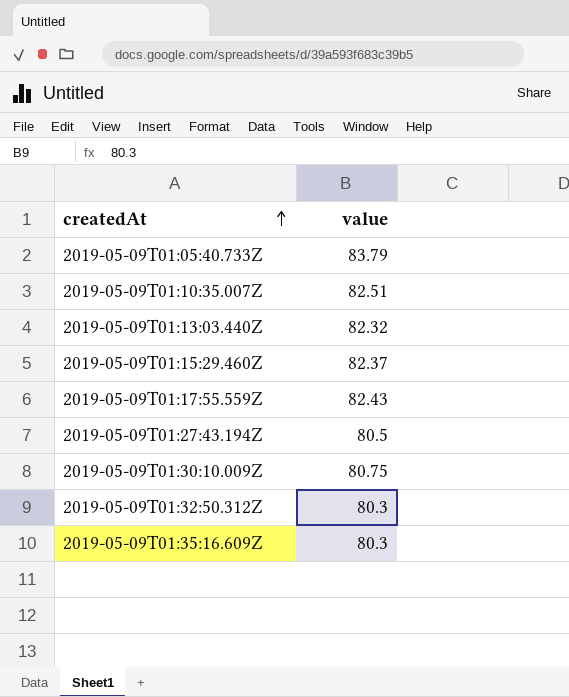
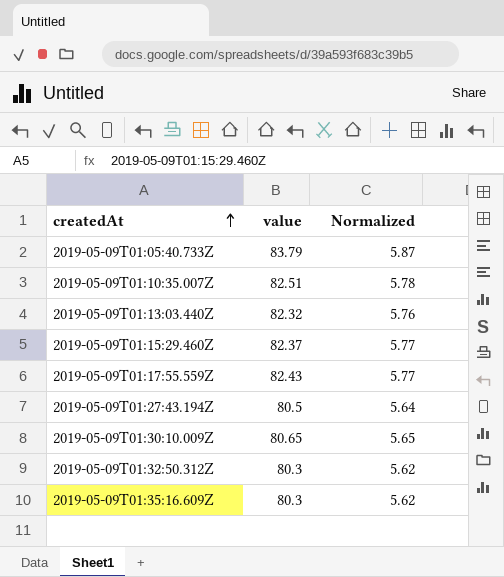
column Normalized | formula: none -> [value] * 0.07
2019-05-09T01:30:10.009Z | value: 80.75 -> 80.65

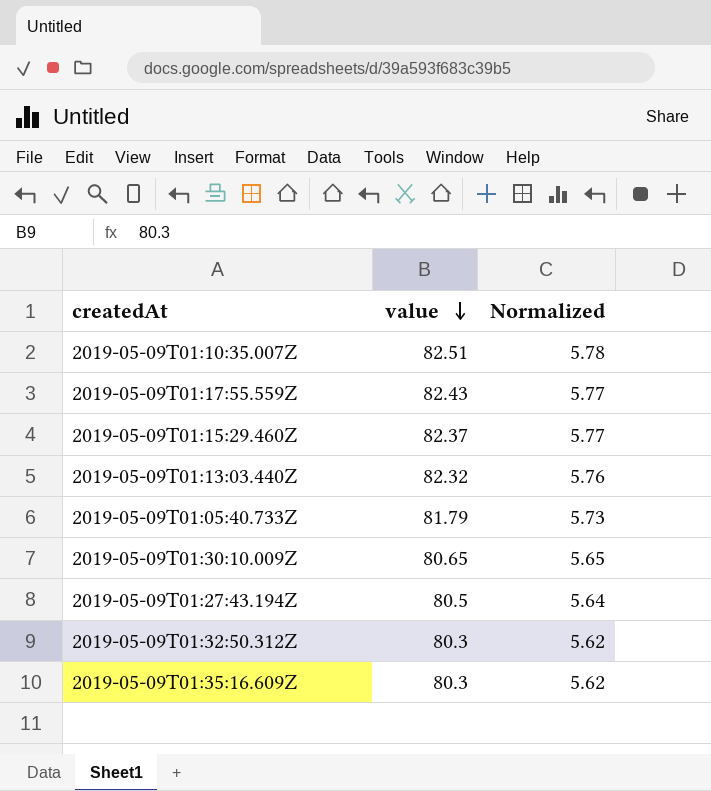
row order: createdAt ascending -> value descending
2019-05-09T01:05:40.733Z | value: 83.79 -> 81.79
2019-05-09T01:05:40.733Z | Normalized: 5.87 -> 5.73

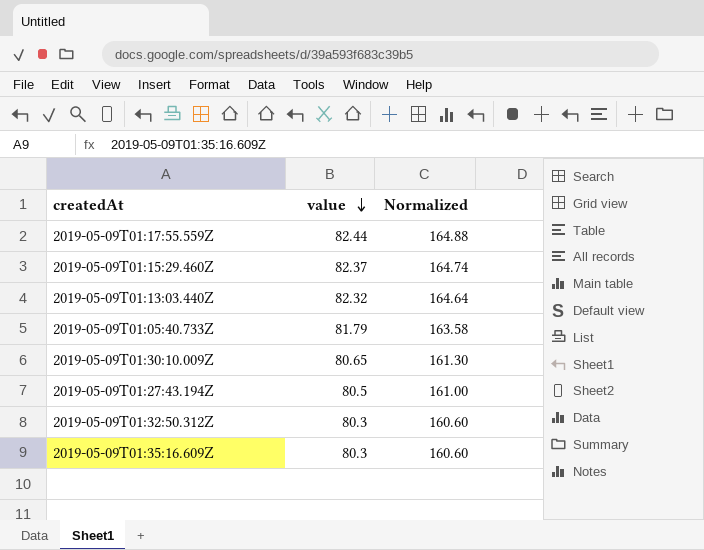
column Normalized | formula: [value] * 0.07 -> [value] * 2
row 2019-05-09T01:10:35.007Z: 82.51 | 5.78 -> none
2019-05-09T01:17:55.559Z | value: 82.43 -> 82.44

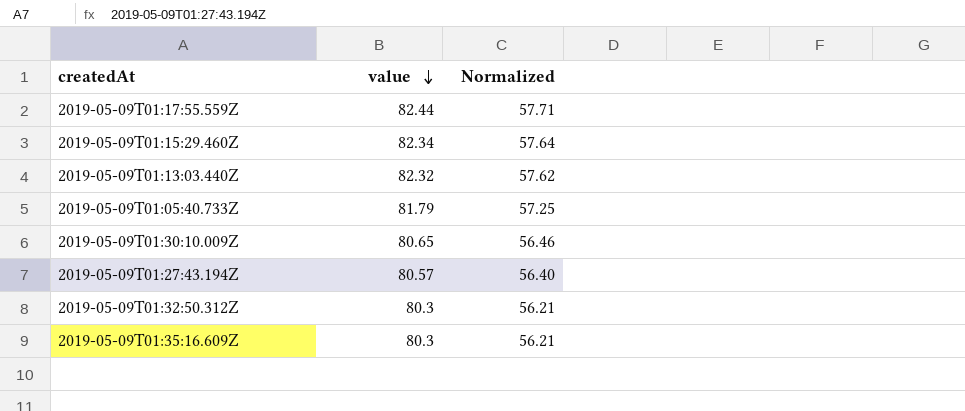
column Normalized | formula: [value] * 2 -> [value] * 0.7
2019-05-09T01:15:29.460Z | value: 82.37 -> 82.34
2019-05-09T01:27:43.194Z | value: 80.5 -> 80.57

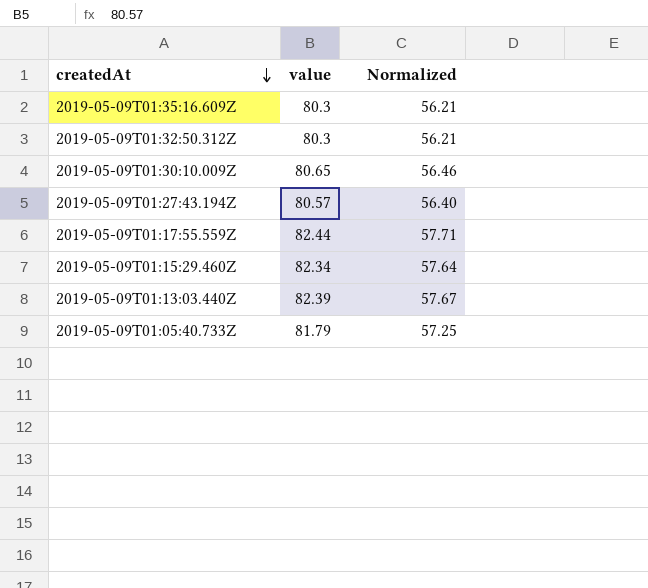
row order: value descending -> createdAt descending
2019-05-09T01:13:03.440Z | value: 82.32 -> 82.39
2019-05-09T01:13:03.440Z | Normalized: 57.62 -> 57.67

